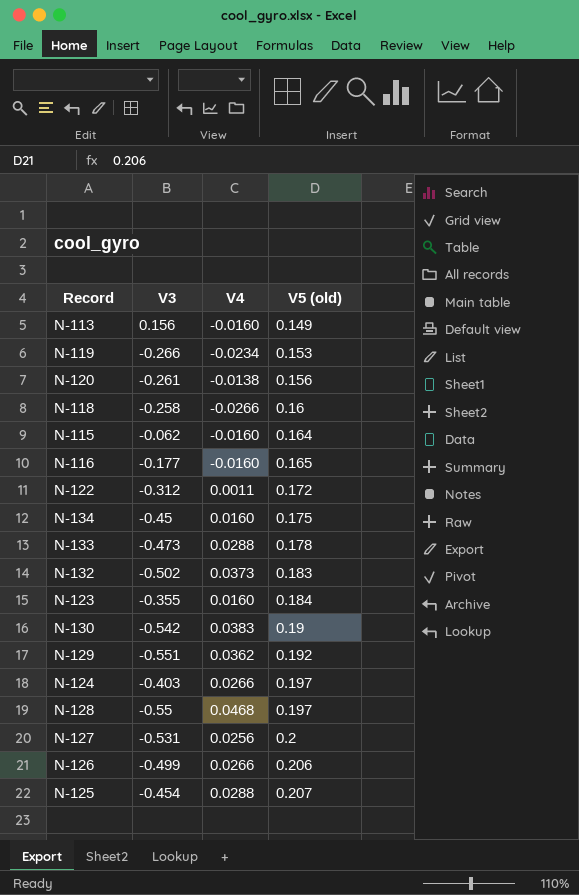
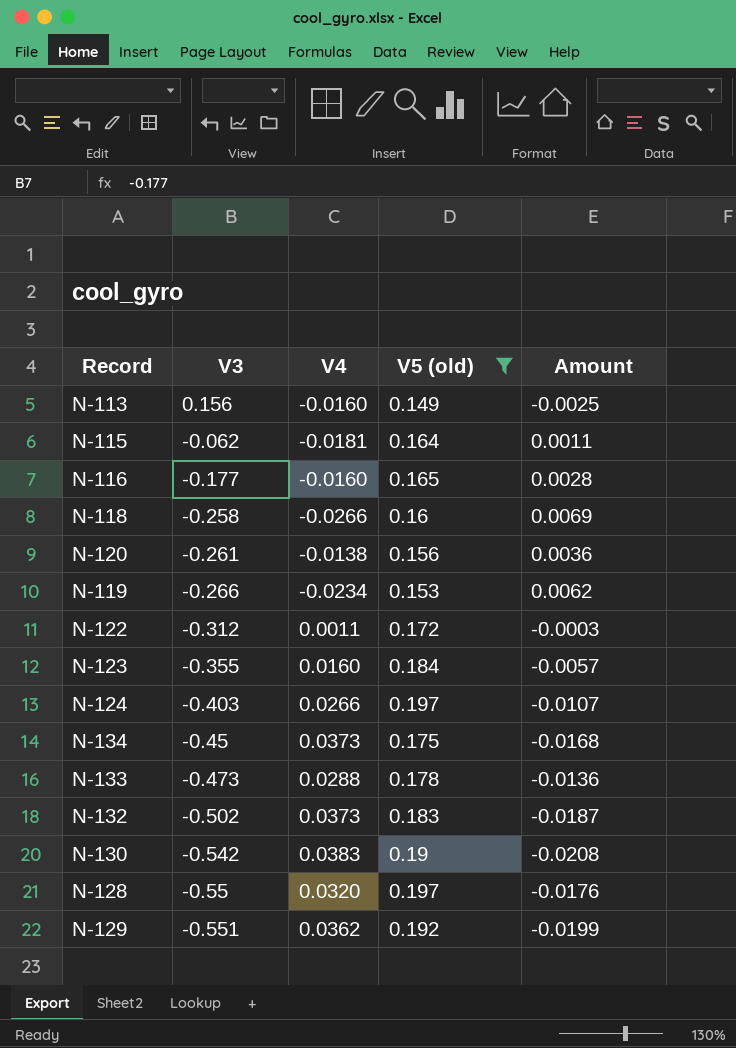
filter: none -> V5 (old) <= 0.197
row order: V5 (old) ascending -> V3 descending
column Amount | formula: none -> [V3] * [V4]
N-115 | V4: -0.0160 -> -0.0181
N-134 | V4: 0.0160 -> 0.0373
N-128 | V4: 0.0468 -> 0.0320

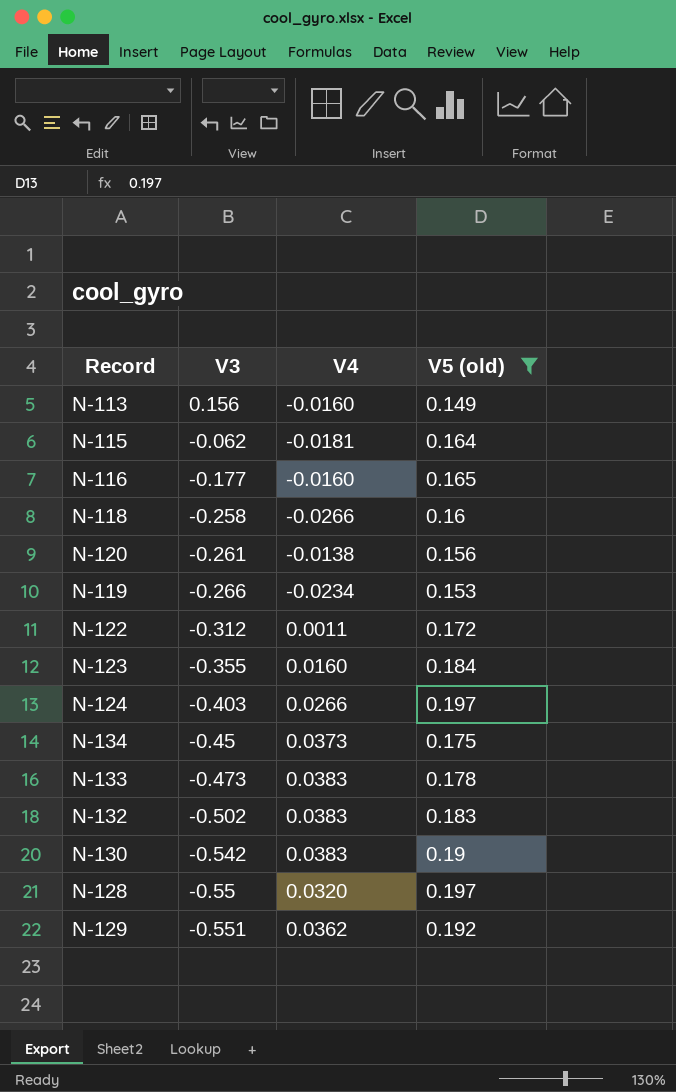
column Amount | formula: [V3] * [V4] -> none
N-133 | V4: 0.0288 -> 0.0383
N-132 | V4: 0.0373 -> 0.0383

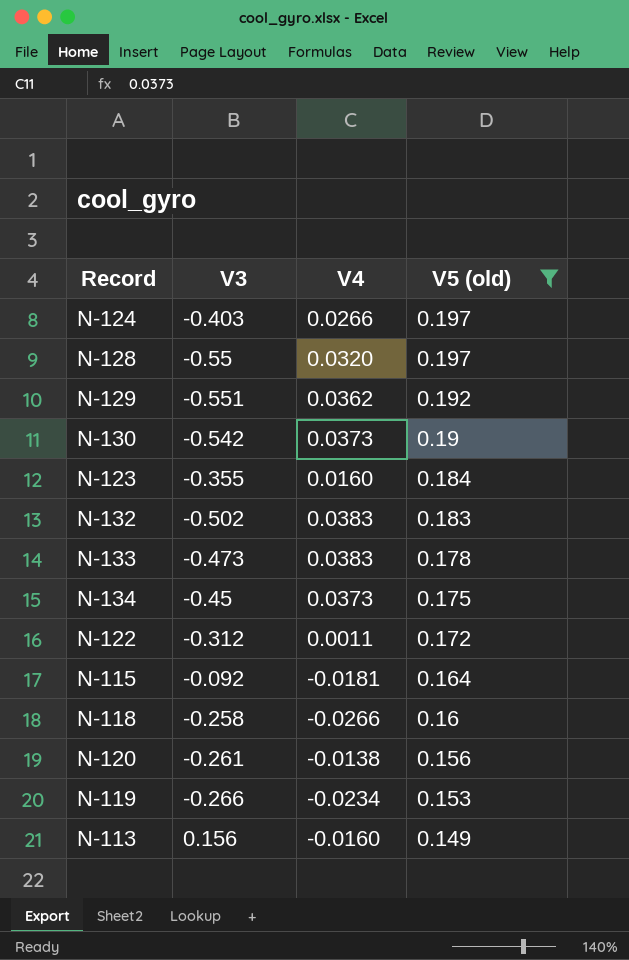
row order: V3 descending -> V5 (old) descending
row N-116: -0.177 | -0.0160 | 0.165 -> none
N-130 | V4: 0.0383 -> 0.0373
N-115 | V3: -0.062 -> -0.092

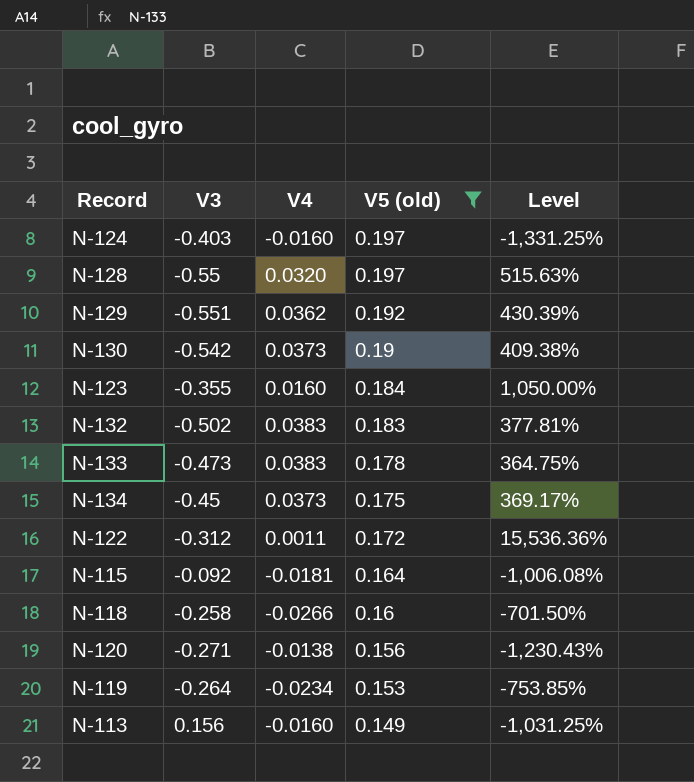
column Level | formula: none -> ([V5 (old)] - [V4]) / [V4]
N-124 | V4: 0.0266 -> -0.0160
N-120 | V3: -0.261 -> -0.271
N-119 | V3: -0.266 -> -0.264

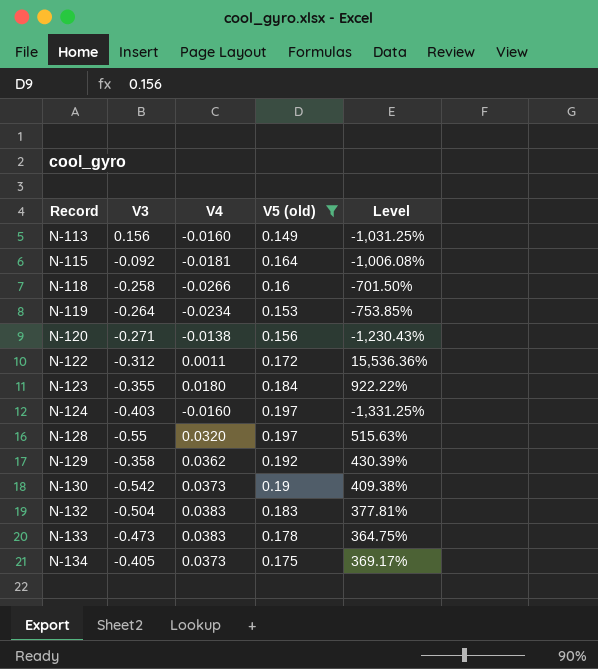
row order: V5 (old) descending -> Record ascending
N-123 | V4: 0.0160 -> 0.0180
N-123 | Level: 1,050.00% -> 922.22%
N-129 | V3: -0.551 -> -0.358
N-132 | V3: -0.502 -> -0.504
N-134 | V3: -0.45 -> -0.405

